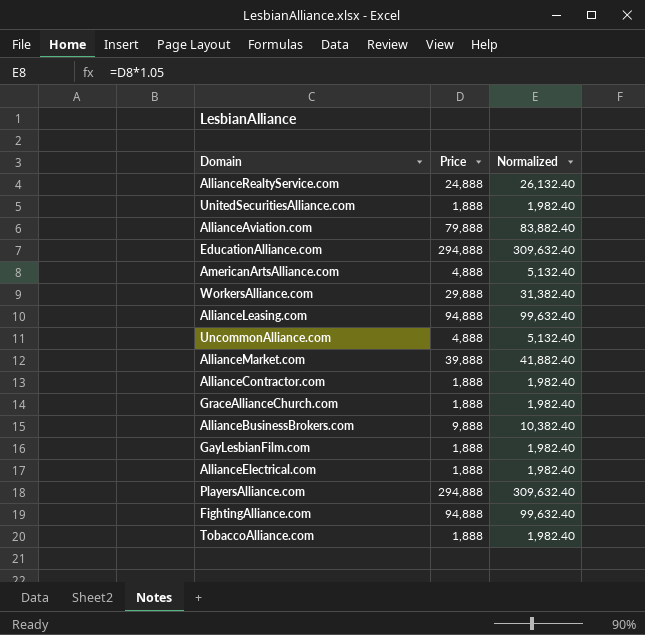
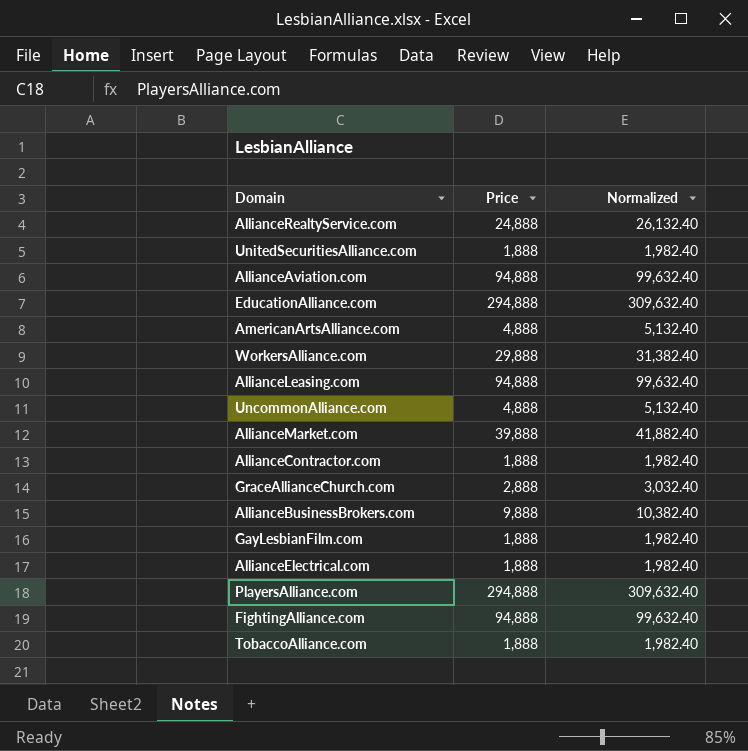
AllianceAviation.com | Price: 79,888 -> 94,888
AllianceAviation.com | Normalized: 83,882.40 -> 99,632.40
GraceAllianceChurch.com | Price: 1,888 -> 2,888
GraceAllianceChurch.com | Normalized: 1,982.40 -> 3,032.40

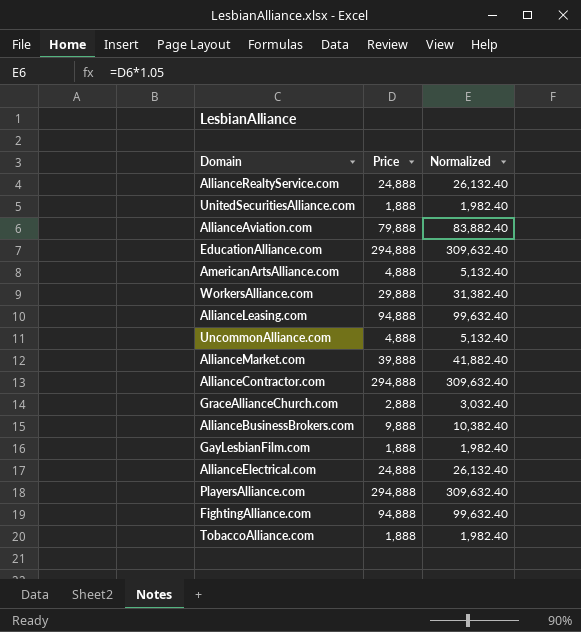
AllianceAviation.com | Price: 94,888 -> 79,888
AllianceAviation.com | Normalized: 99,632.40 -> 83,882.40
AllianceContractor.com | Price: 1,888 -> 294,888
AllianceContractor.com | Normalized: 1,982.40 -> 309,632.40
AllianceElectrical.com | Price: 1,888 -> 24,888
AllianceElectrical.com | Normalized: 1,982.40 -> 26,132.40

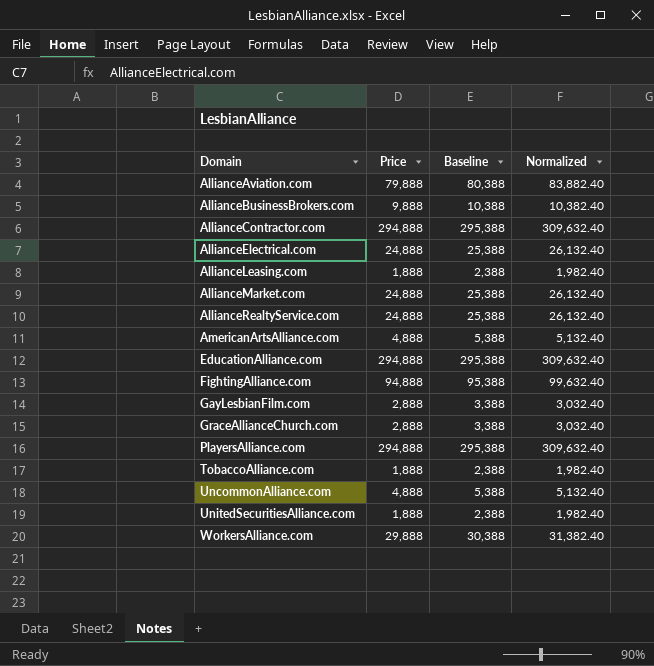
row order: none -> Domain ascending
column Baseline | formula: none -> [Price] + 500
AllianceLeasing.com | Price: 94,888 -> 1,888
AllianceLeasing.com | Normalized: 99,632.40 -> 1,982.40
AllianceMarket.com | Price: 39,888 -> 24,888
AllianceMarket.com | Normalized: 41,882.40 -> 26,132.40
GayLesbianFilm.com | Price: 1,888 -> 2,888
GayLesbianFilm.com | Normalized: 1,982.40 -> 3,032.40

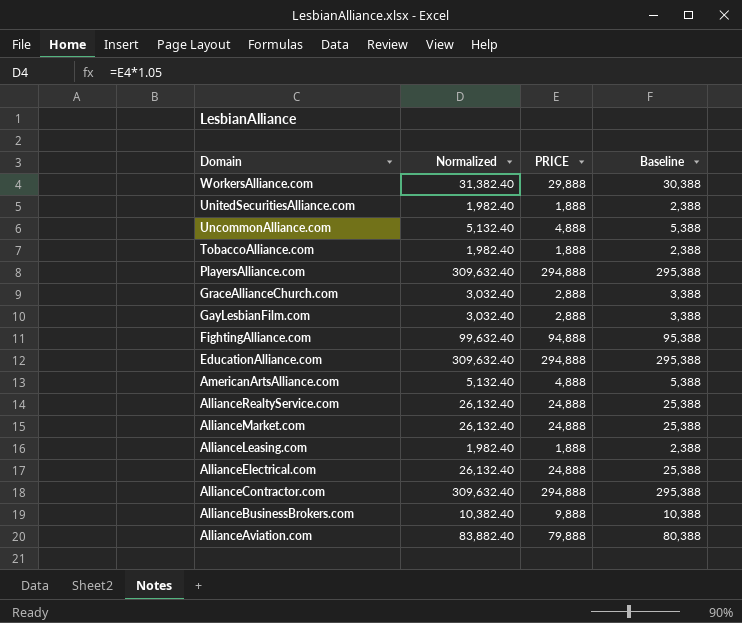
row order: Domain ascending -> Domain descending
column Normalized | position: 4 -> 2
column name: Price -> PRICE

